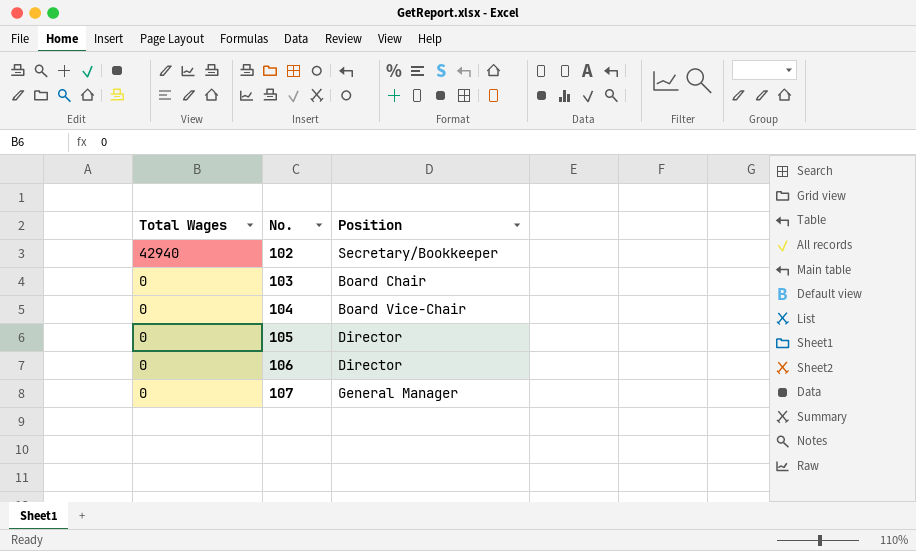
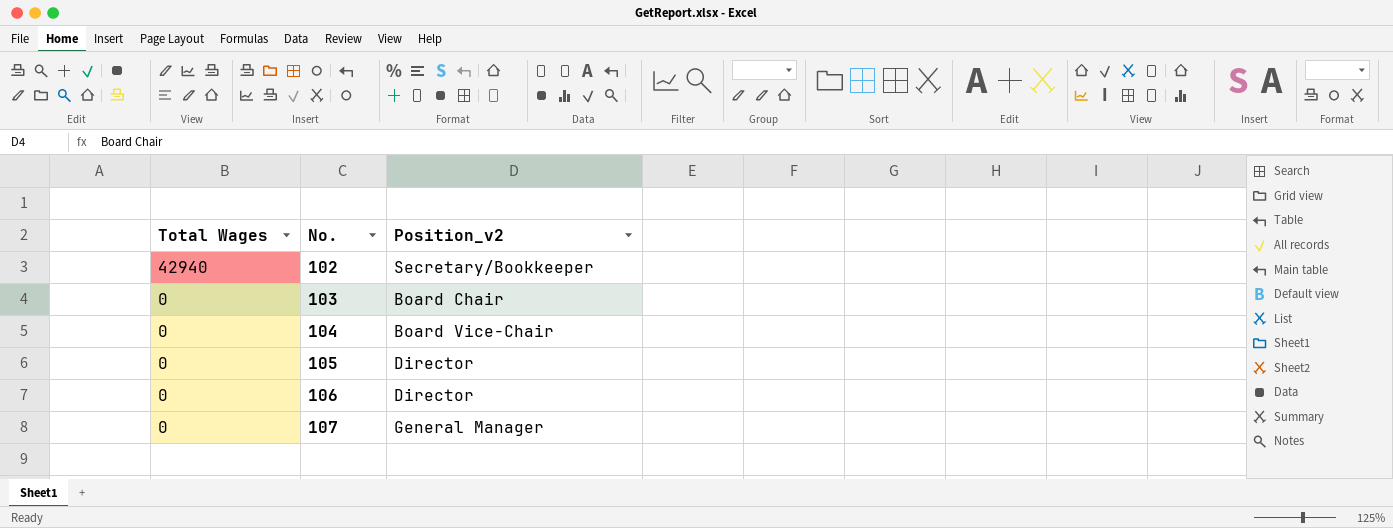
column name: Position -> Position_v2

